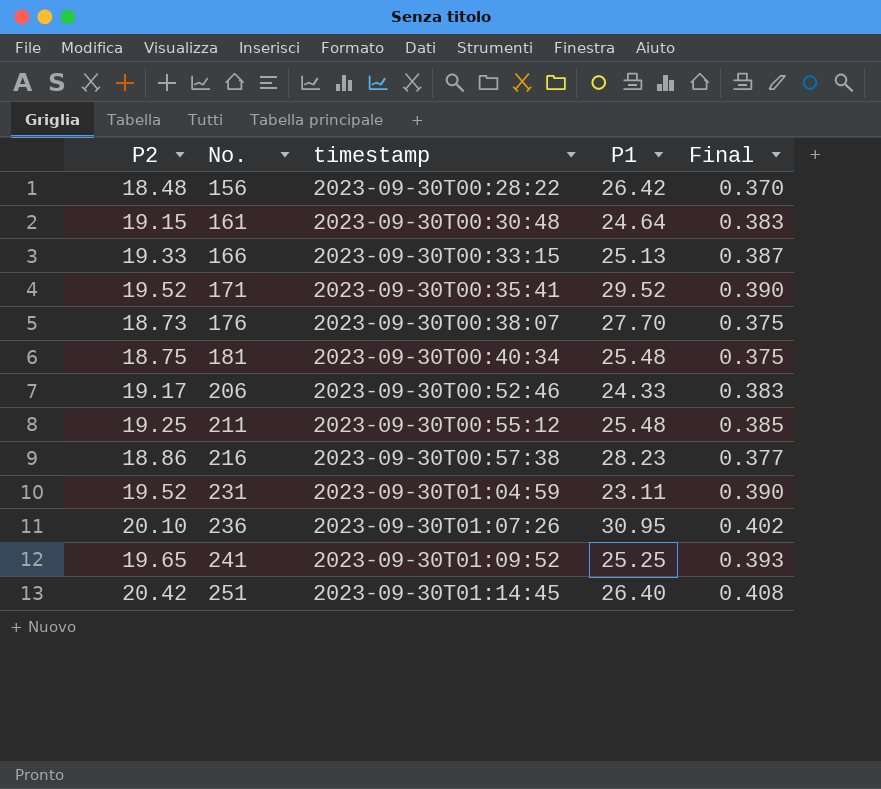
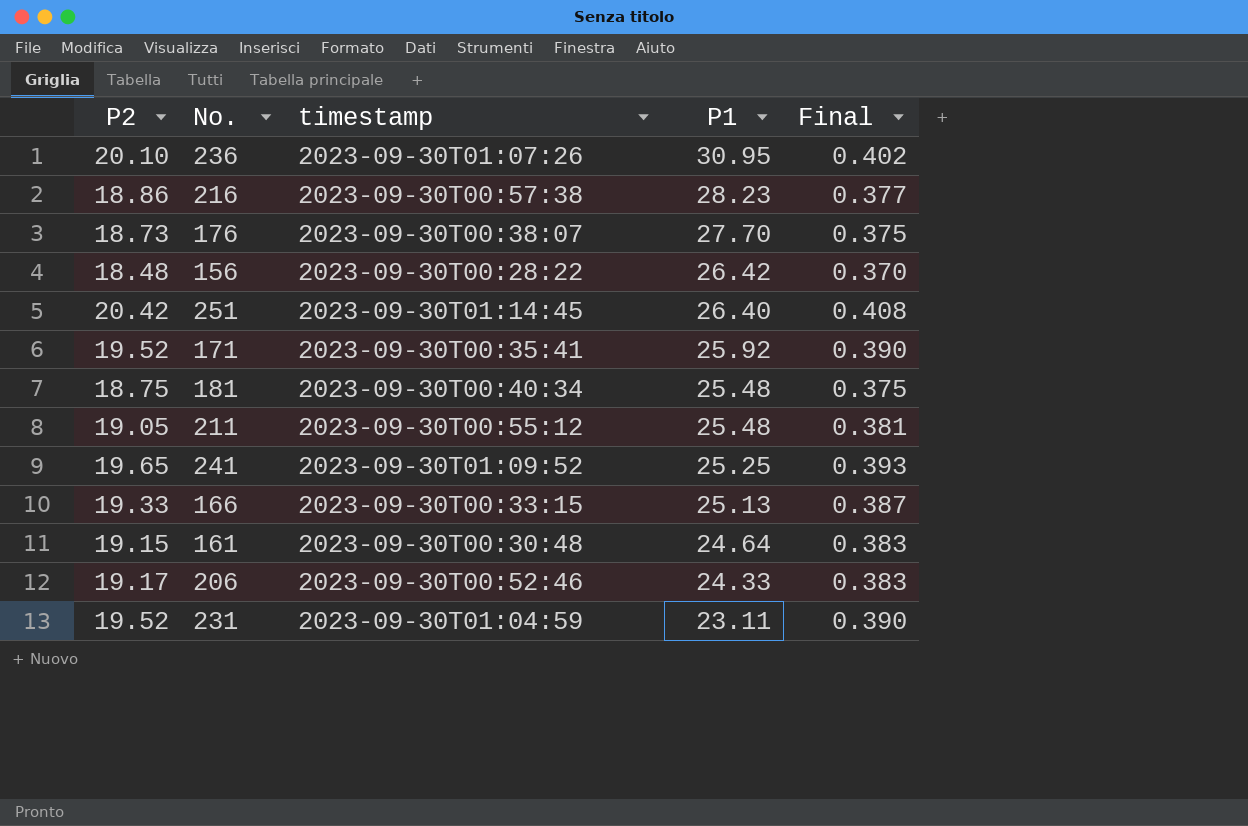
row order: No. ascending -> P1 descending
171 | P1: 29.52 -> 25.92
211 | P2: 19.25 -> 19.05
211 | Final: 0.385 -> 0.381

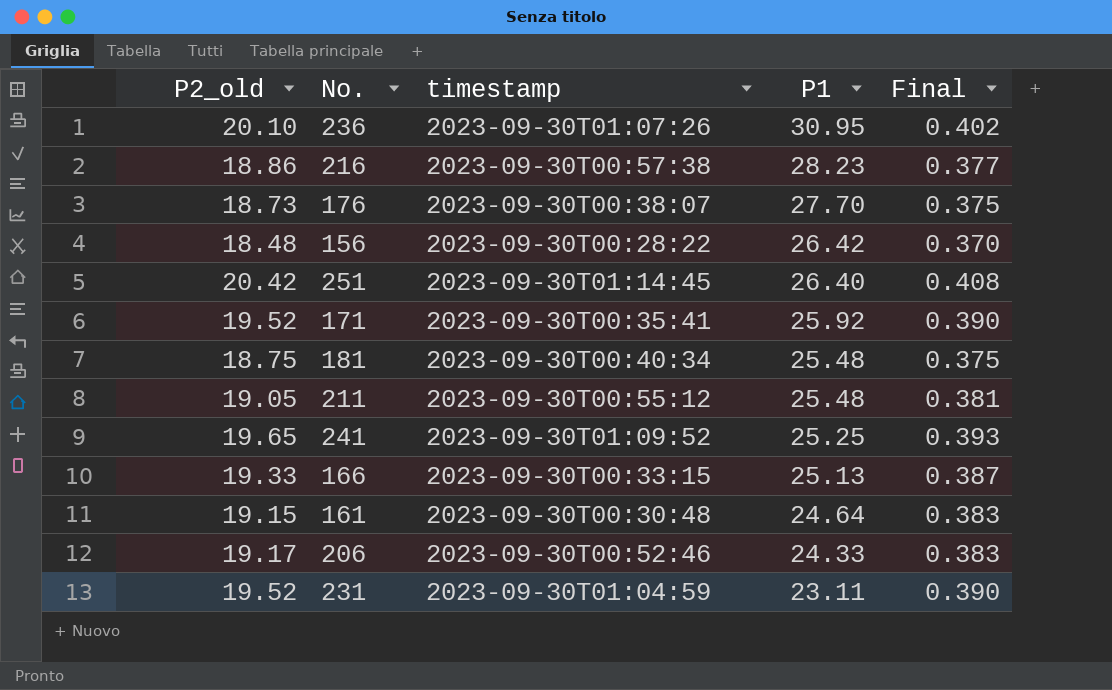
column name: P2 -> P2_old

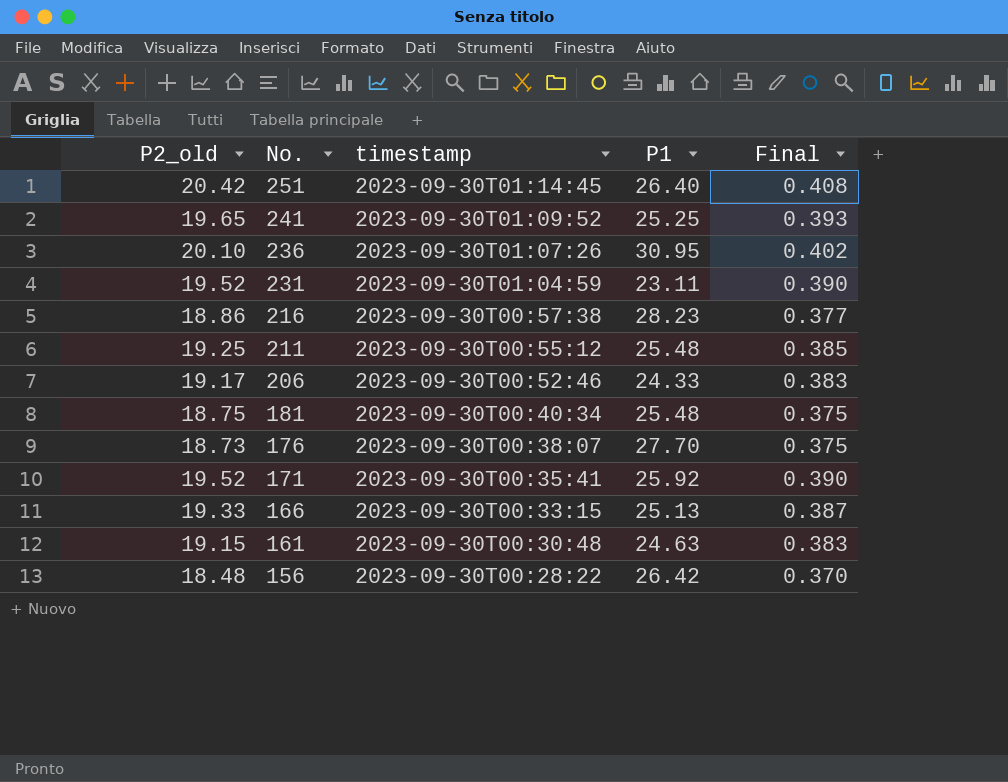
row order: P1 descending -> No. descending
211 | P2_old: 19.05 -> 19.25
211 | Final: 0.381 -> 0.385
161 | P1: 24.64 -> 24.63

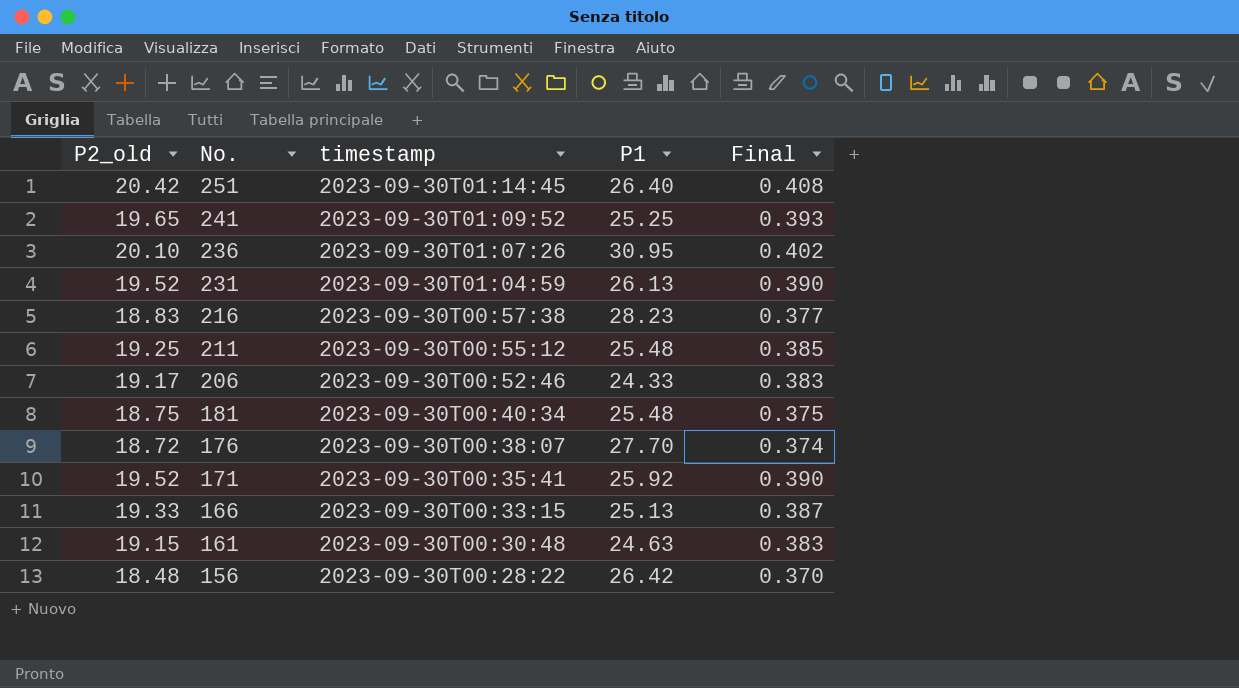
231 | P1: 23.11 -> 26.13
216 | P2_old: 18.86 -> 18.83
176 | P2_old: 18.73 -> 18.72
176 | Final: 0.375 -> 0.374

